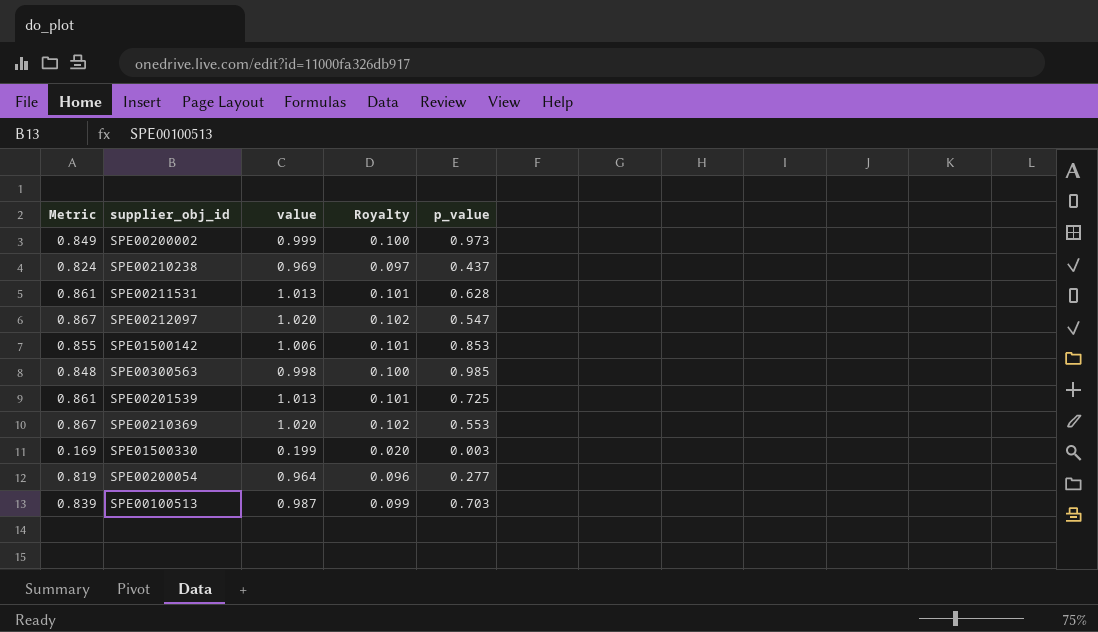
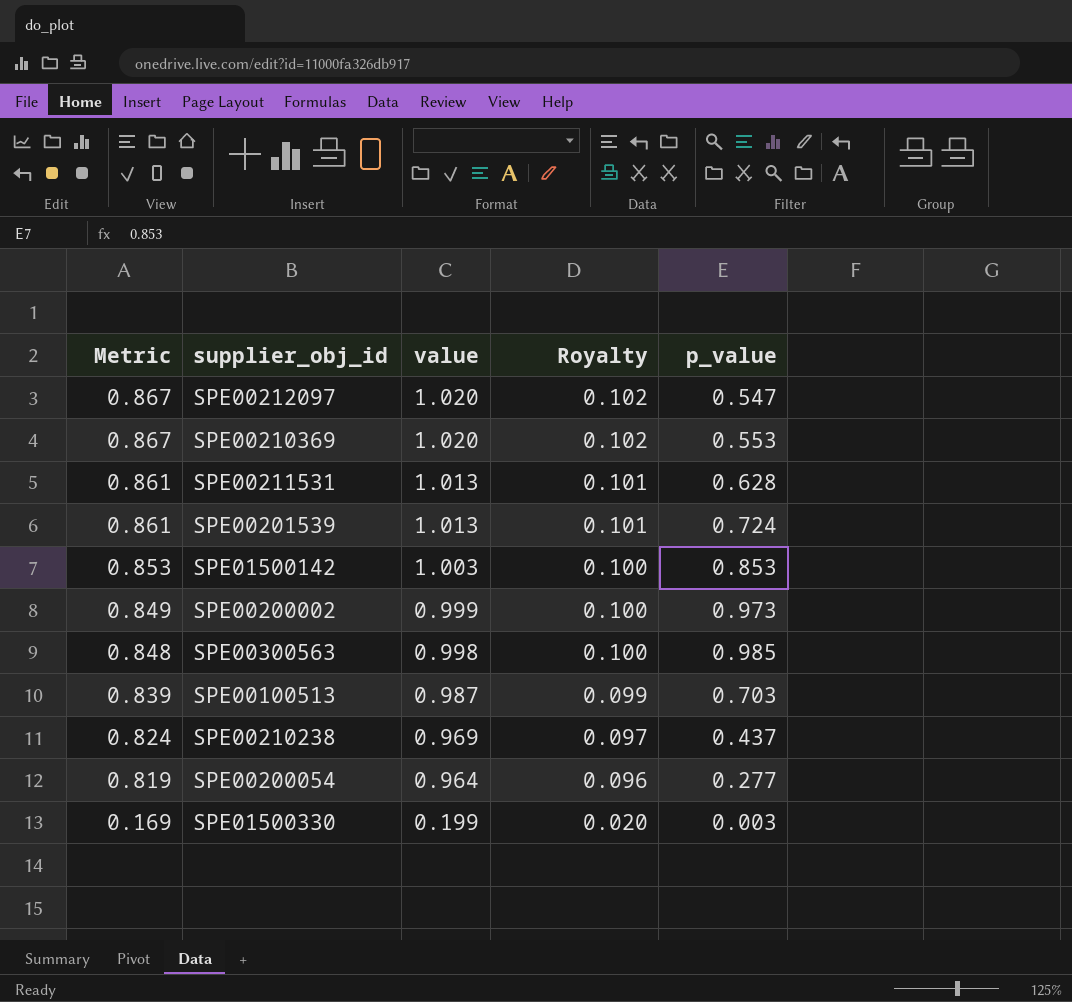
row order: none -> Metric descending
SPE00201539 | p_value: 0.725 -> 0.724
SPE01500142 | Metric: 0.855 -> 0.853
SPE01500142 | value: 1.006 -> 1.003
SPE01500142 | Royalty: 0.101 -> 0.100

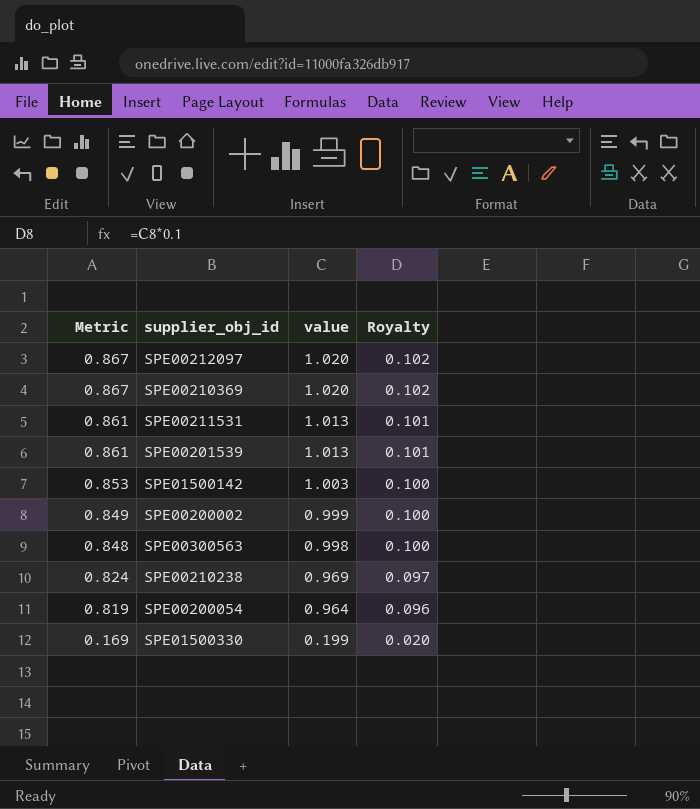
column p_value | position: 5 -> none
row SPE00100513: 0.839 | 0.987 | 0.099 | 0.703 -> none

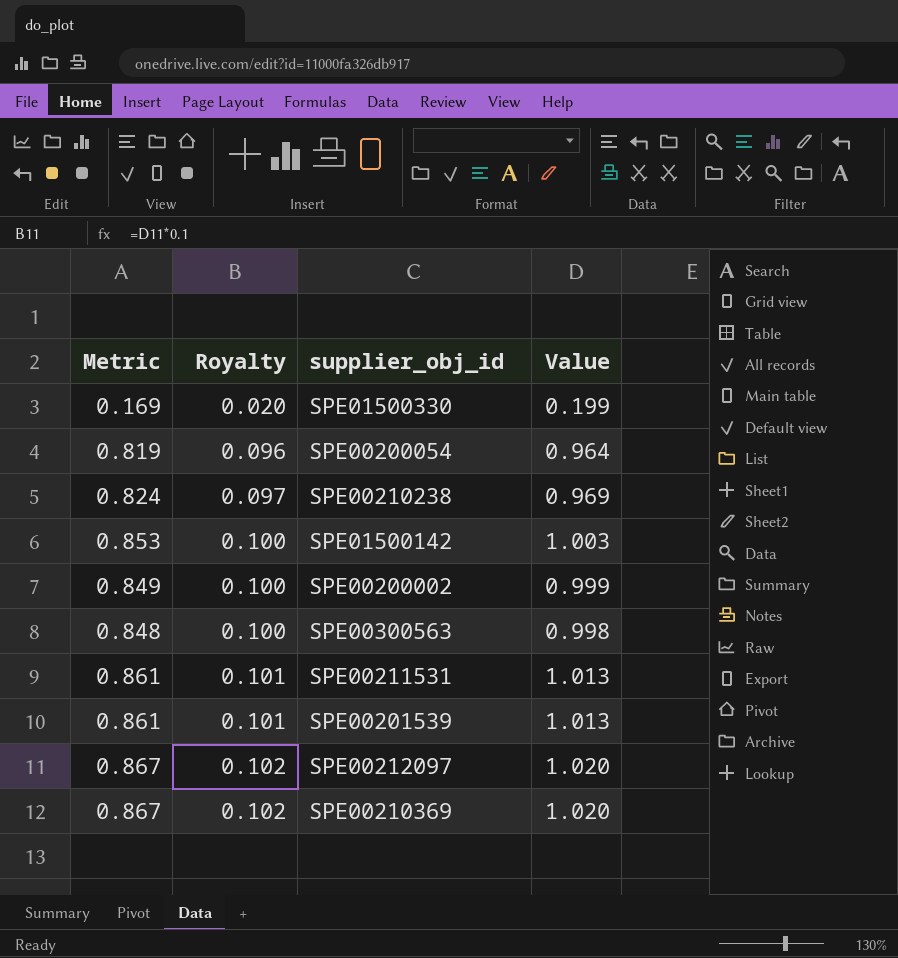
row order: Metric descending -> Royalty ascending
column Royalty | position: 4 -> 2
column name: value -> Value

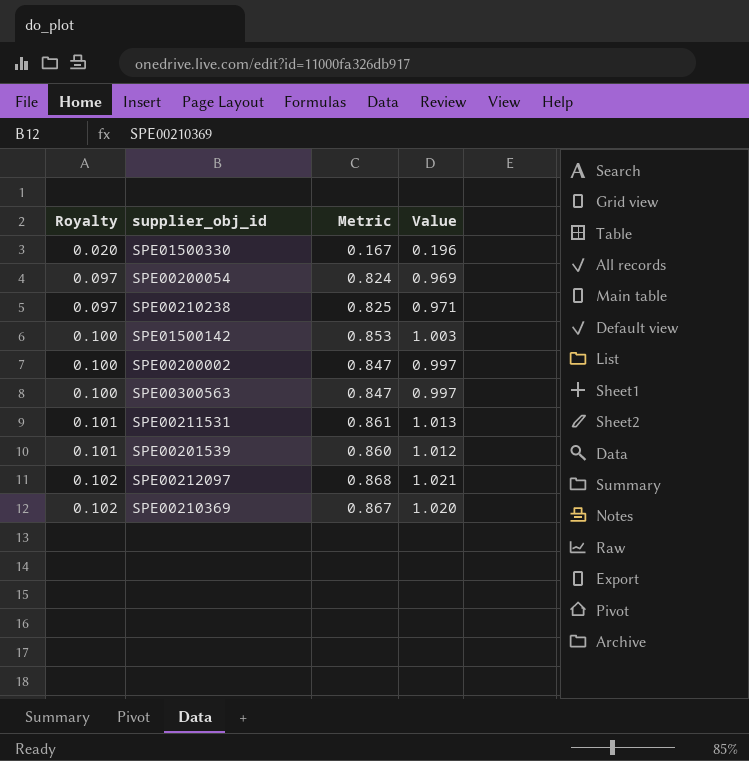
column Metric | position: 1 -> 3
SPE01500330 | Metric: 0.169 -> 0.167
SPE01500330 | Value: 0.199 -> 0.196
SPE00200054 | Royalty: 0.096 -> 0.097
SPE00200054 | Metric: 0.819 -> 0.824
SPE00200054 | Value: 0.964 -> 0.969
SPE00210238 | Metric: 0.824 -> 0.825
SPE00210238 | Value: 0.969 -> 0.971
SPE00200002 | Metric: 0.849 -> 0.847
SPE00200002 | Value: 0.999 -> 0.997
SPE00300563 | Metric: 0.848 -> 0.847
SPE00300563 | Value: 0.998 -> 0.997
SPE00201539 | Metric: 0.861 -> 0.860
SPE00201539 | Value: 1.013 -> 1.012
SPE00212097 | Metric: 0.867 -> 0.868
SPE00212097 | Value: 1.020 -> 1.021

